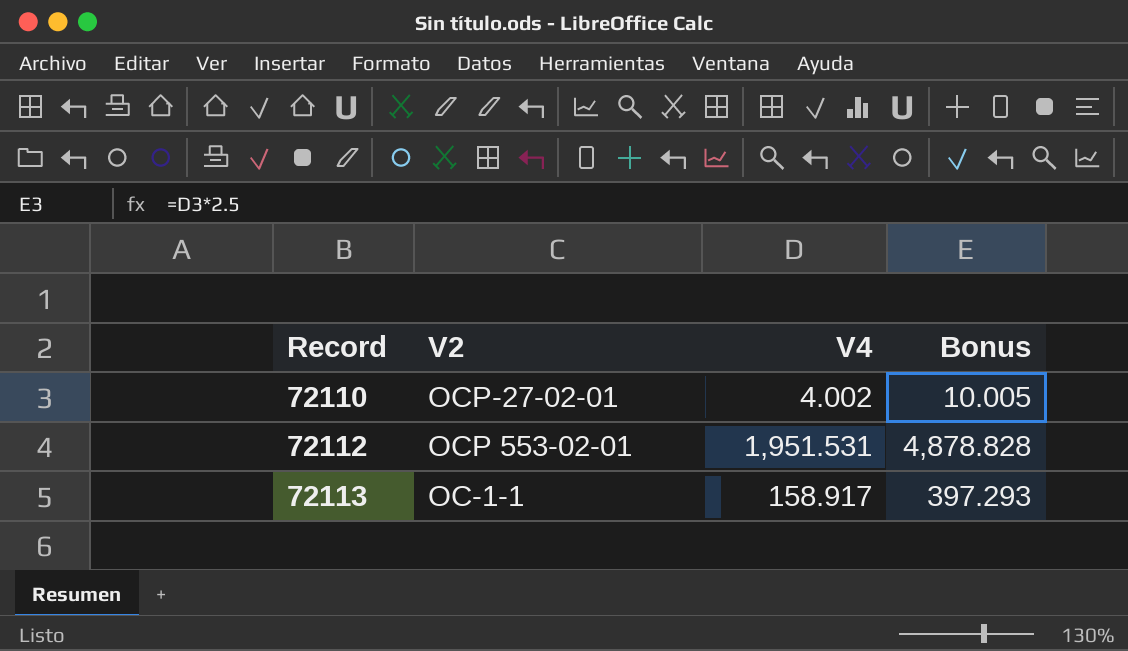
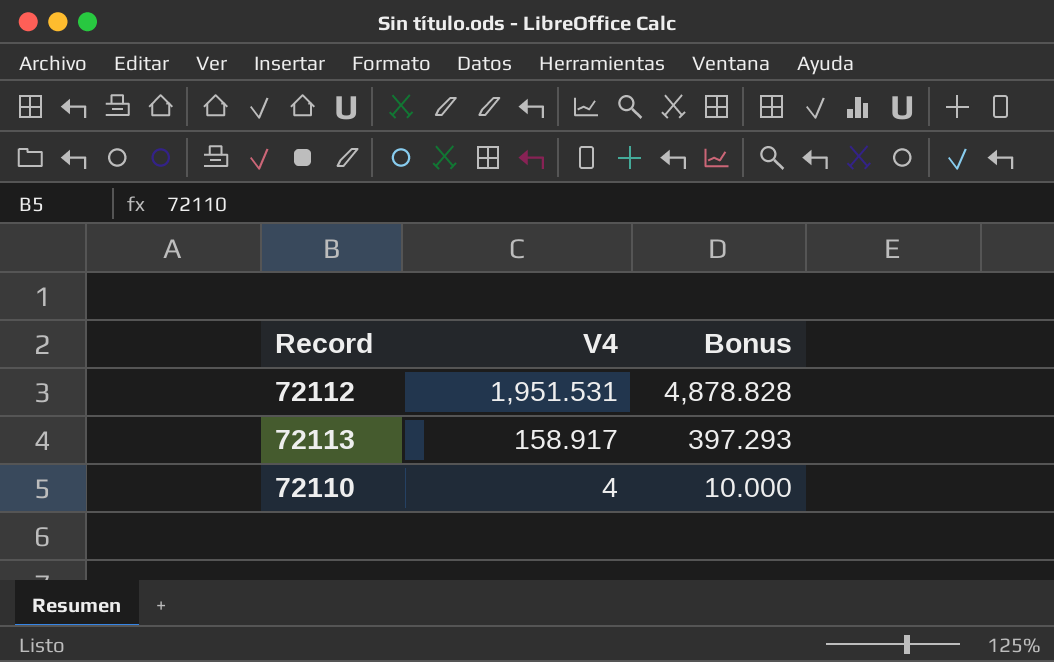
row order: Record ascending -> V4 descending
column V2 | position: 2 -> none
72110 | V4: 4.002 -> 4
72110 | Bonus: 10.005 -> 10.000

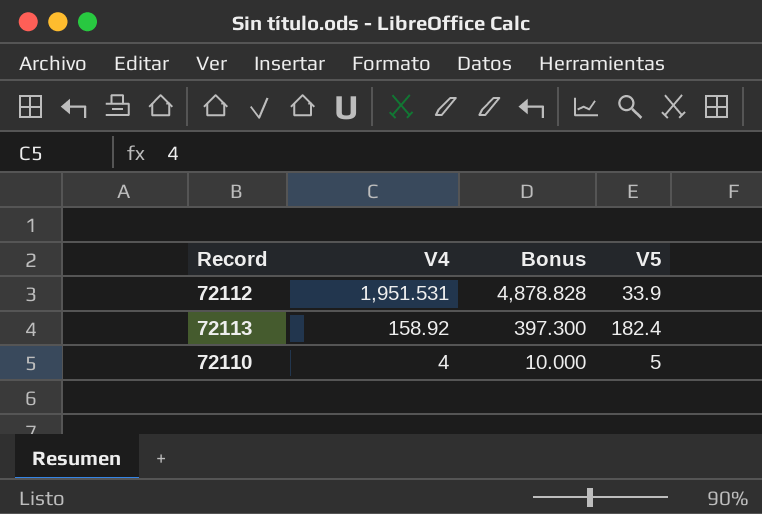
column V5 | position: none -> 4
72113 | V4: 158.917 -> 158.92
72113 | Bonus: 397.293 -> 397.300

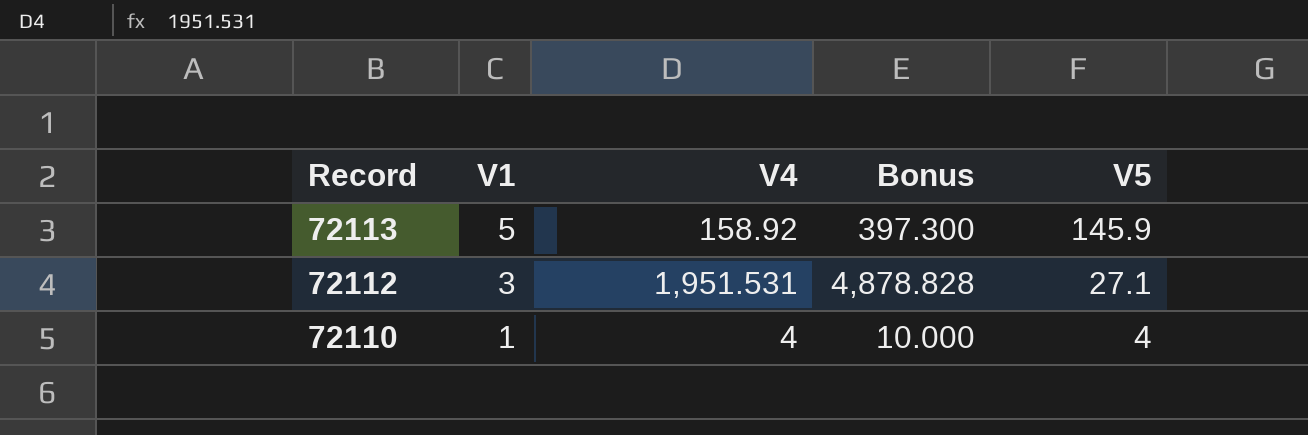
row order: V4 descending -> Record descending
column V1 | position: none -> 2
72113 | V5: 182.4 -> 145.9
72112 | V5: 33.9 -> 27.1
72110 | V5: 5 -> 4

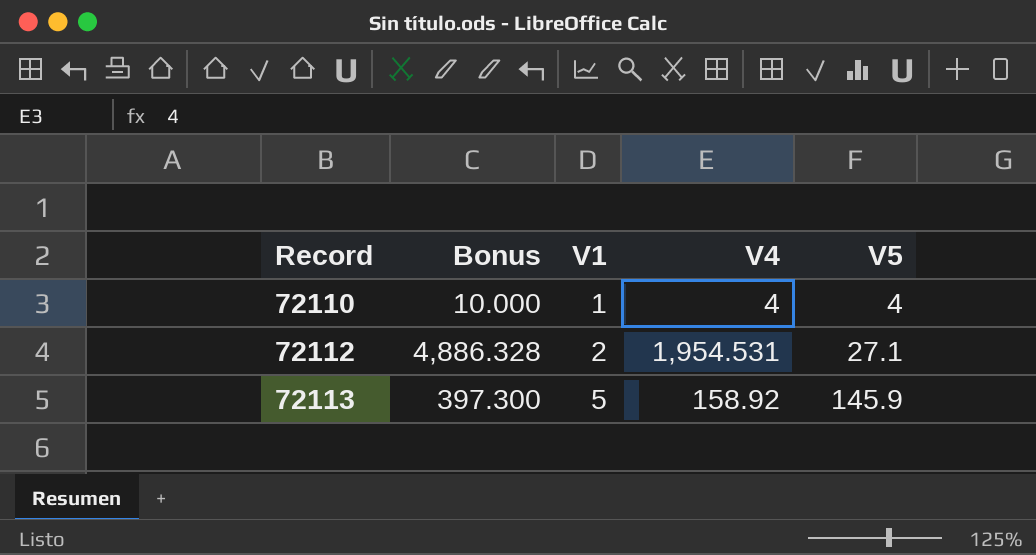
row order: Record descending -> Record ascending
column Bonus | position: 4 -> 2
72112 | Bonus: 4,878.828 -> 4,886.328
72112 | V1: 3 -> 2
72112 | V4: 1,951.531 -> 1,954.531

